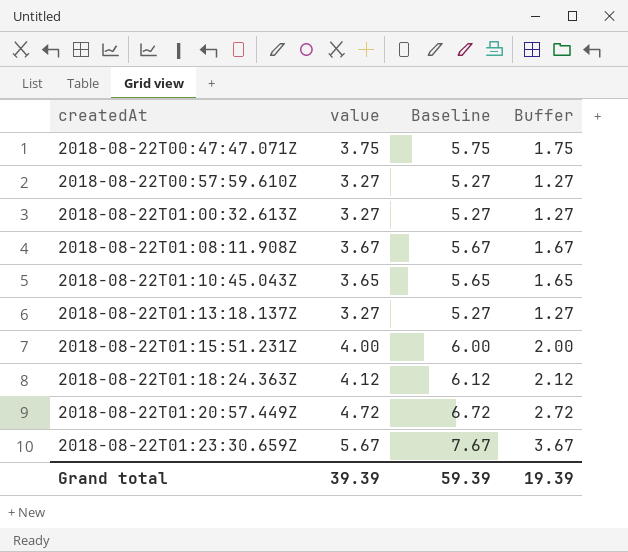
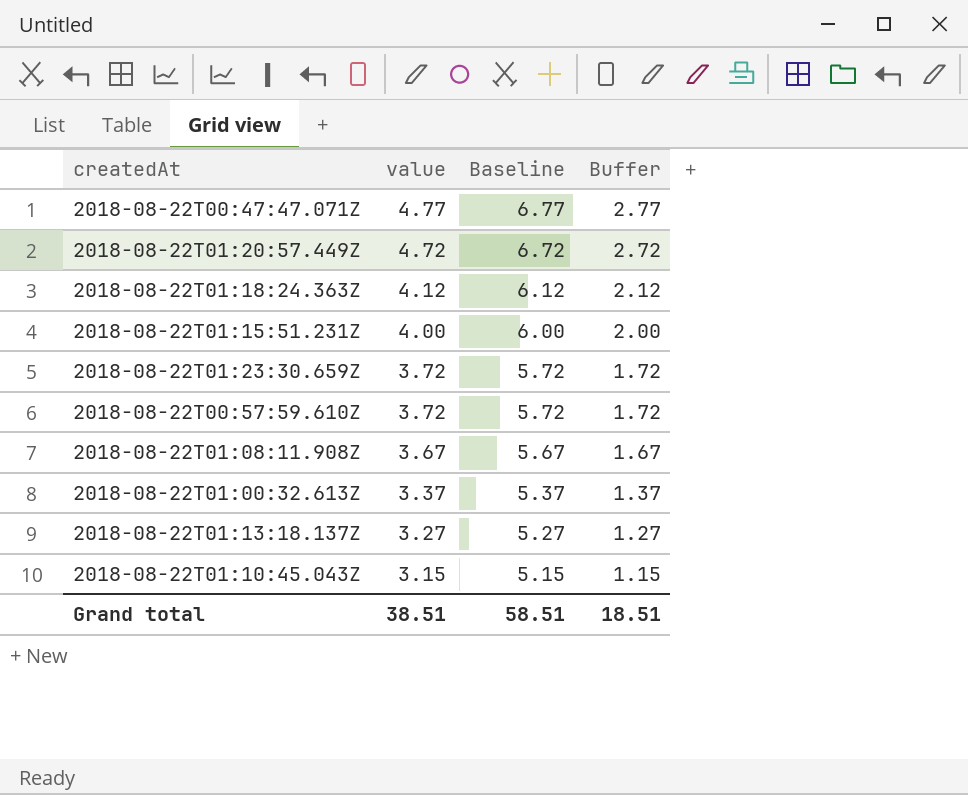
row order: createdAt ascending -> value descending
2018-08-22T00:47:47.071Z | value: 3.75 -> 4.77
2018-08-22T00:47:47.071Z | Baseline: 5.75 -> 6.77
2018-08-22T00:47:47.071Z | Buffer: 1.75 -> 2.77
2018-08-22T01:23:30.659Z | value: 5.67 -> 3.72
2018-08-22T01:23:30.659Z | Baseline: 7.67 -> 5.72
2018-08-22T01:23:30.659Z | Buffer: 3.67 -> 1.72
2018-08-22T00:57:59.610Z | value: 3.27 -> 3.72
2018-08-22T00:57:59.610Z | Baseline: 5.27 -> 5.72
2018-08-22T00:57:59.610Z | Buffer: 1.27 -> 1.72
2018-08-22T01:00:32.613Z | value: 3.27 -> 3.37
2018-08-22T01:00:32.613Z | Baseline: 5.27 -> 5.37
2018-08-22T01:00:32.613Z | Buffer: 1.27 -> 1.37
2018-08-22T01:10:45.043Z | value: 3.65 -> 3.15
2018-08-22T01:10:45.043Z | Baseline: 5.65 -> 5.15
2018-08-22T01:10:45.043Z | Buffer: 1.65 -> 1.15
Grand total | value: 39.39 -> 38.51
Grand total | Baseline: 59.39 -> 58.51
Grand total | Buffer: 19.39 -> 18.51

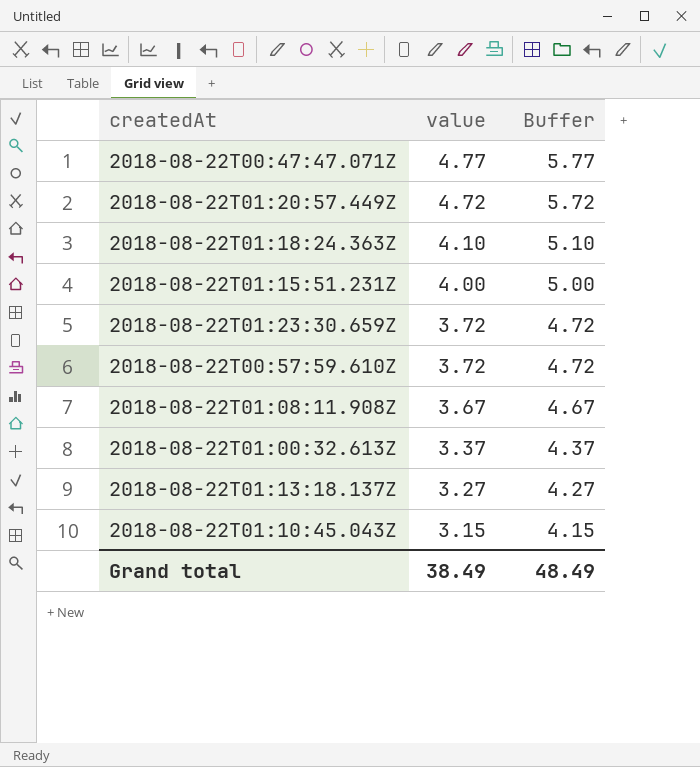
column Baseline | formula: [value] + 2 -> none
column Buffer | formula: [value] - 2 -> [value] + 1
2018-08-22T01:18:24.363Z | value: 4.12 -> 4.10
Grand total | value: 38.51 -> 38.49
Grand total | Buffer: 18.51 -> 48.49

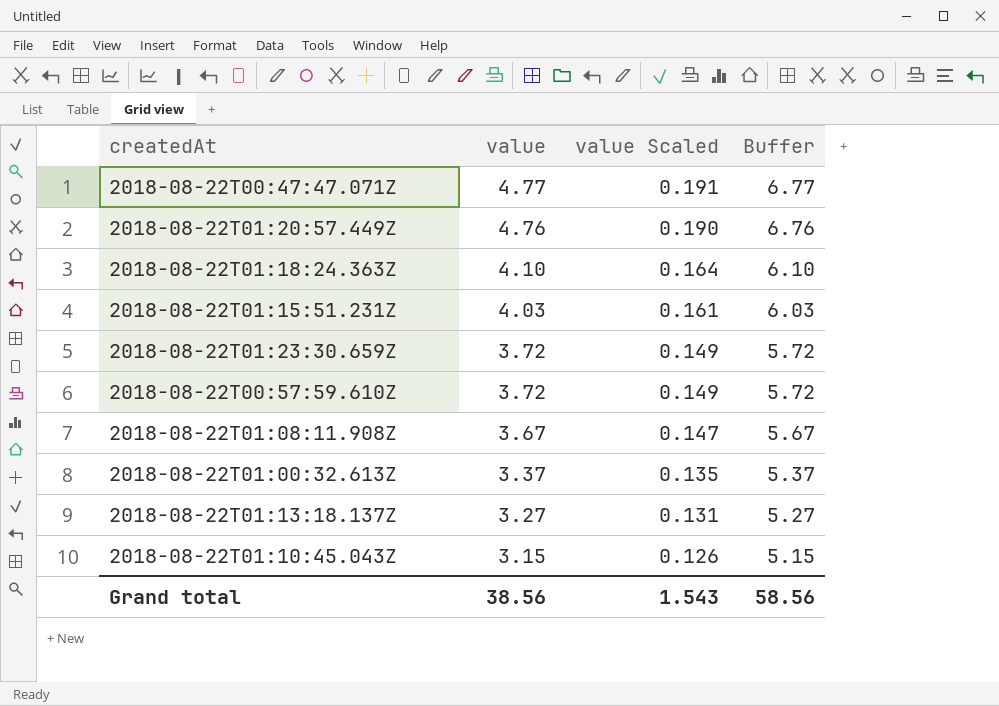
column value Scaled | formula: none -> [value] * 0.04
column Buffer | formula: [value] + 1 -> [value] + 2
2018-08-22T01:20:57.449Z | value: 4.72 -> 4.76
2018-08-22T01:15:51.231Z | value: 4.00 -> 4.03
Grand total | value: 38.49 -> 38.56
Grand total | Buffer: 48.49 -> 58.56

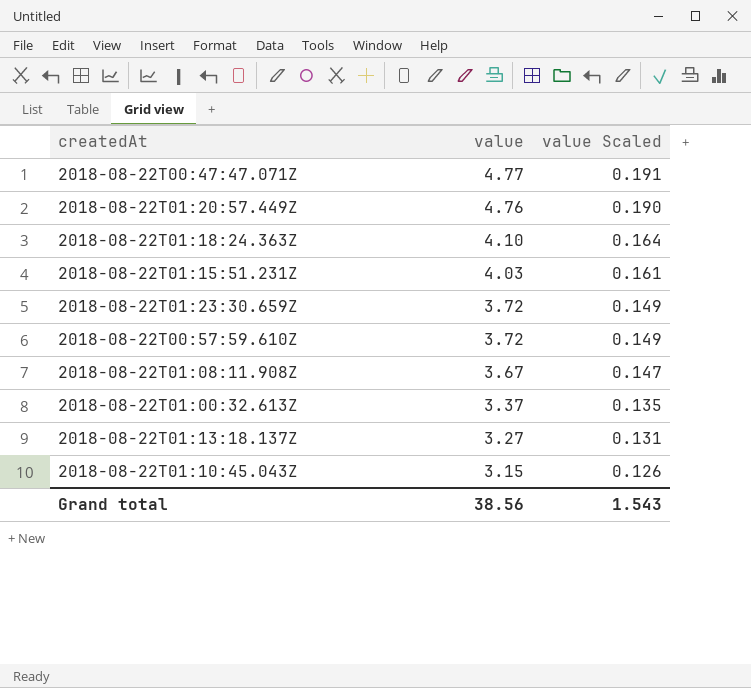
column Buffer | formula: [value] + 2 -> none

